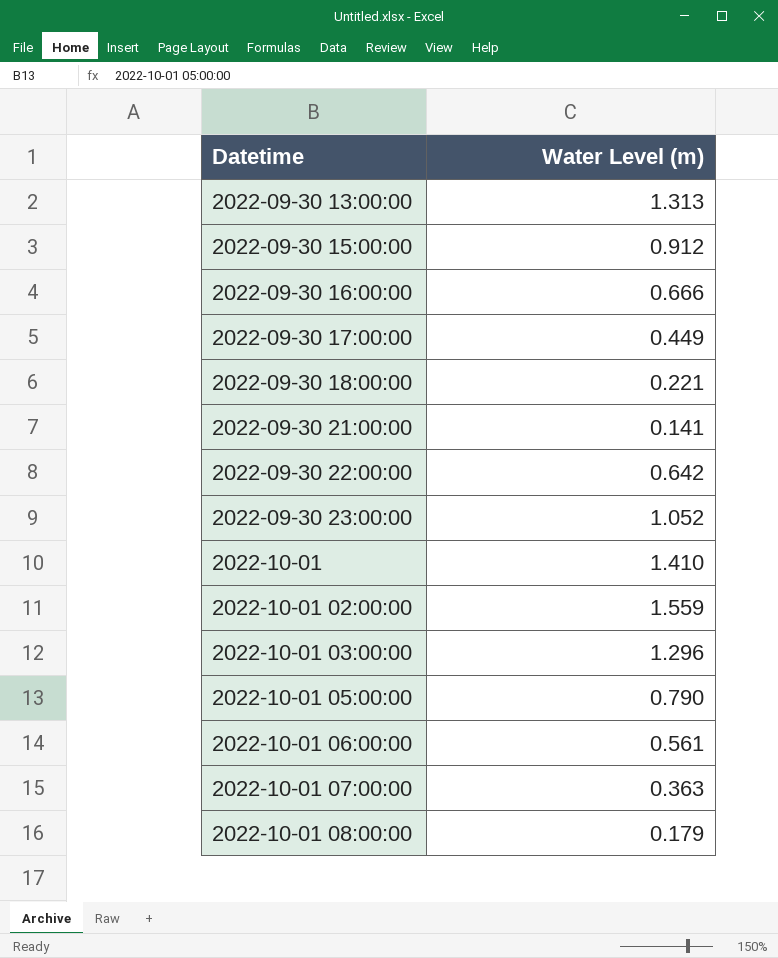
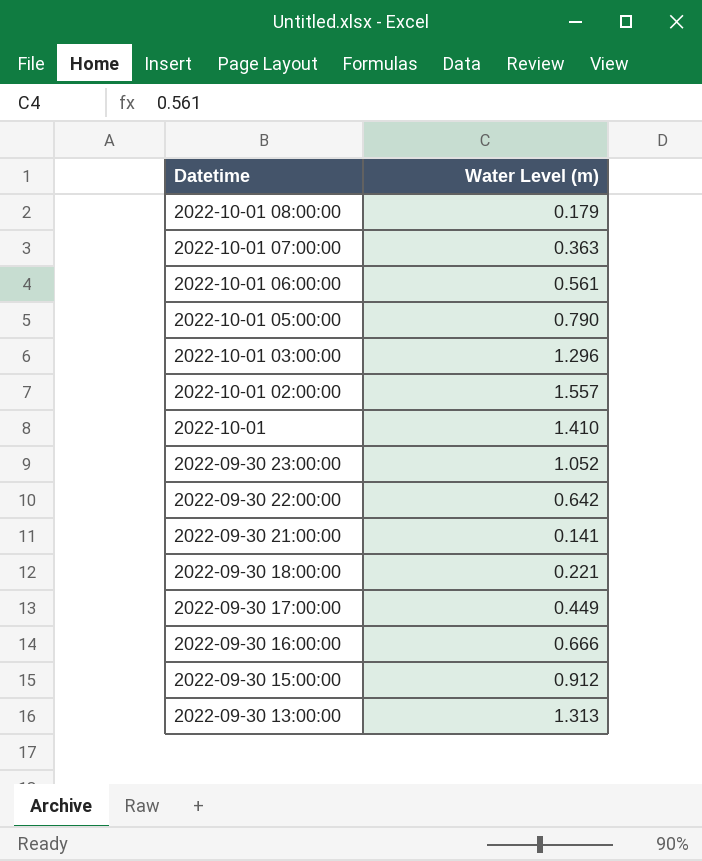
row order: Datetime ascending -> Datetime descending
2022-10-01 02:00:00 | Water Level (m): 1.559 -> 1.557

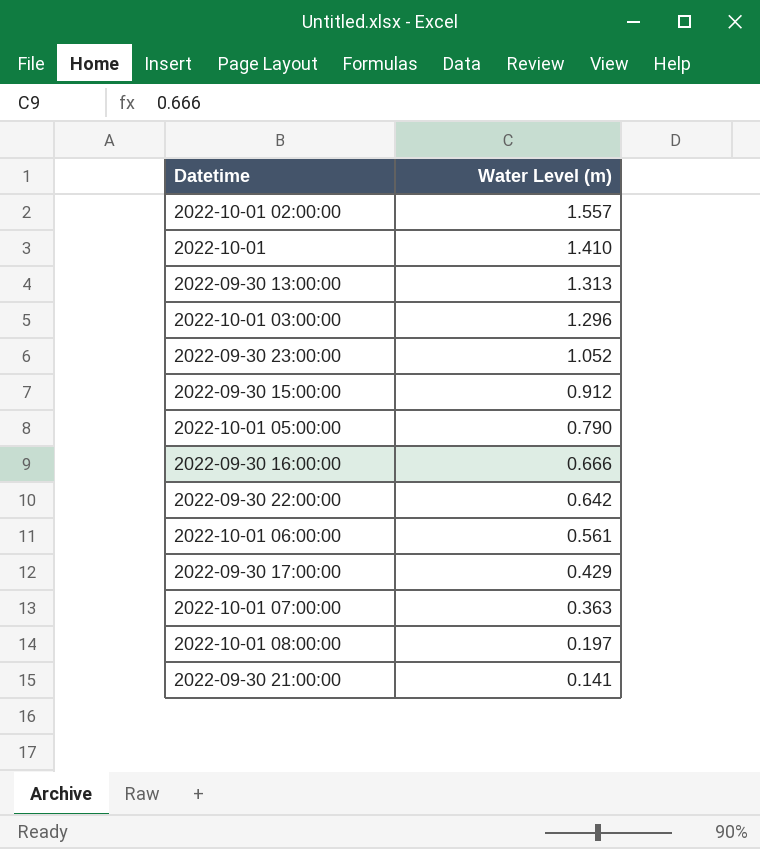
row order: Datetime descending -> Water Level (m) descending
row 2022-09-30 18:00:00: 0.221 -> none
2022-09-30 17:00:00 | Water Level (m): 0.449 -> 0.429
2022-10-01 08:00:00 | Water Level (m): 0.179 -> 0.197

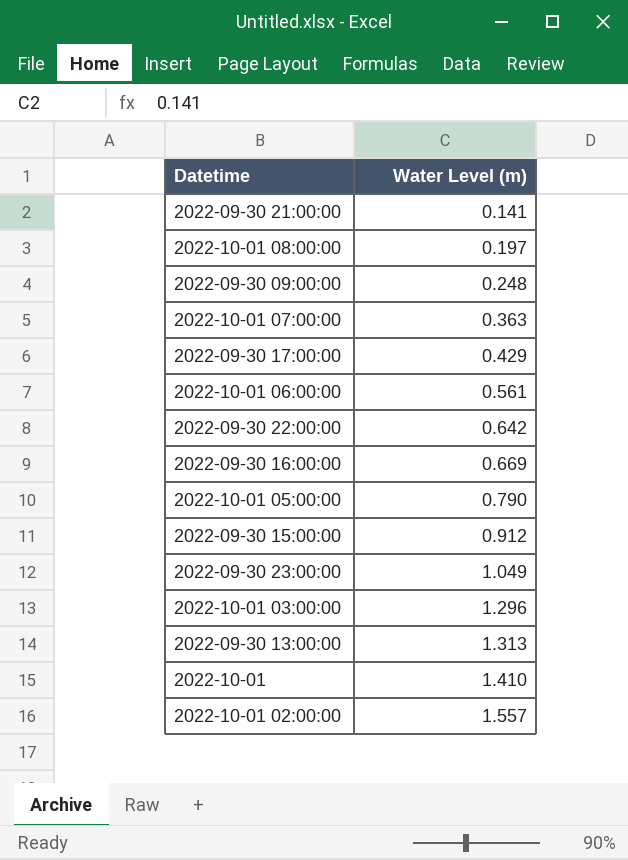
row order: Water Level (m) descending -> Water Level (m) ascending
row 2022-09-30 09:00:00: none -> 0.248
2022-09-30 16:00:00 | Water Level (m): 0.666 -> 0.669
2022-09-30 23:00:00 | Water Level (m): 1.052 -> 1.049

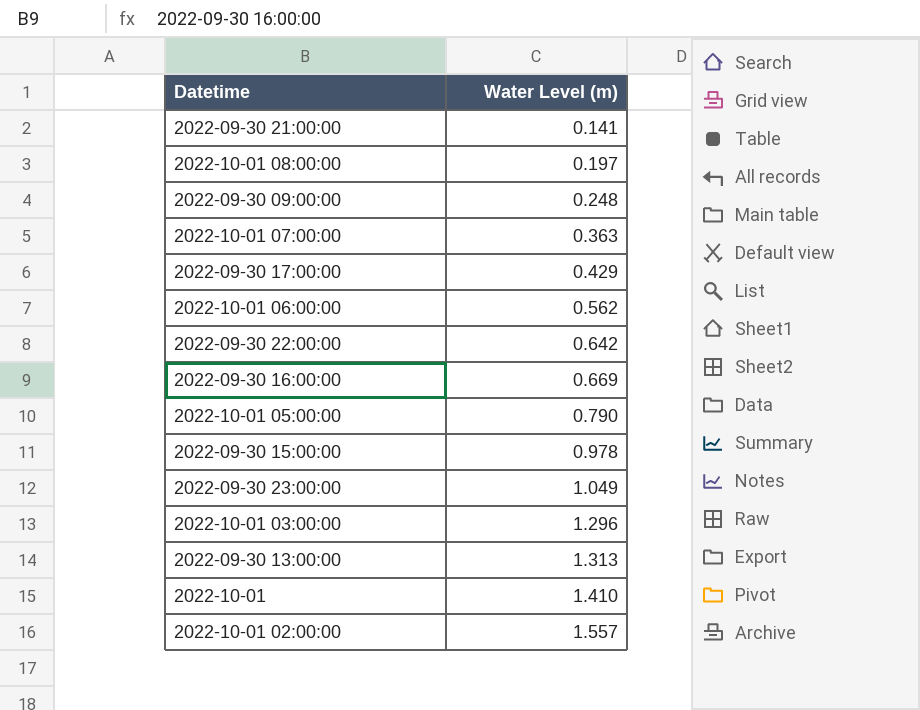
2022-10-01 06:00:00 | Water Level (m): 0.561 -> 0.562
2022-09-30 15:00:00 | Water Level (m): 0.912 -> 0.978

